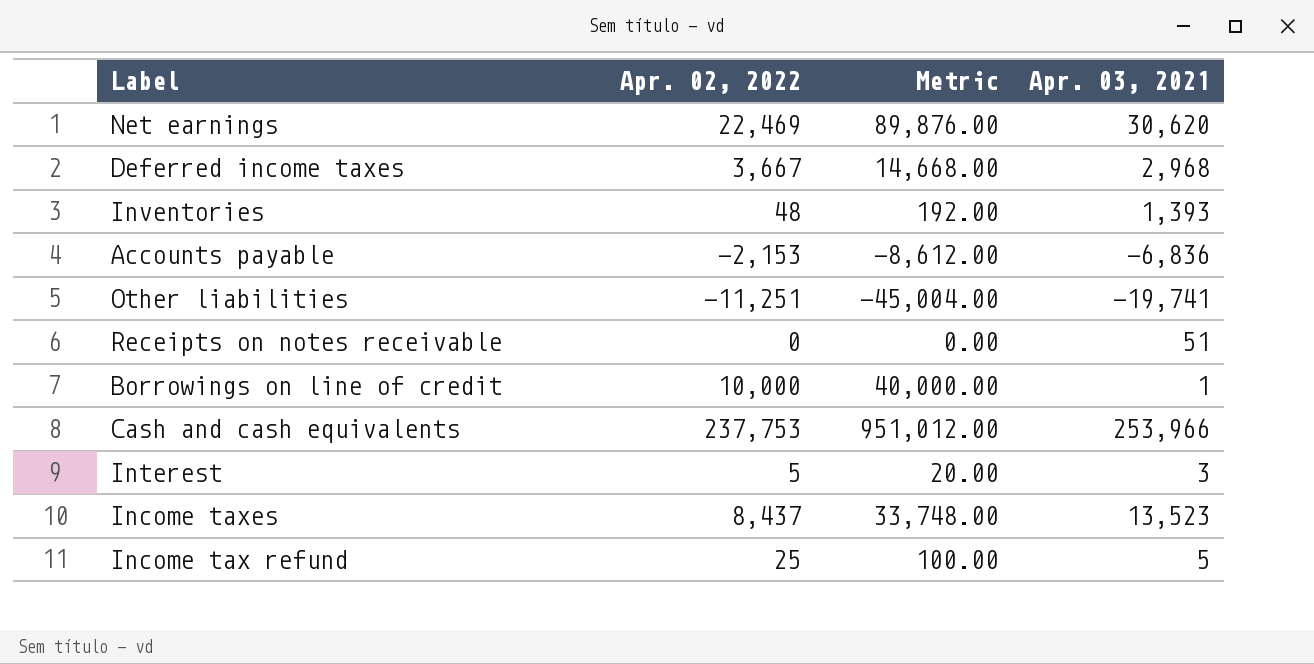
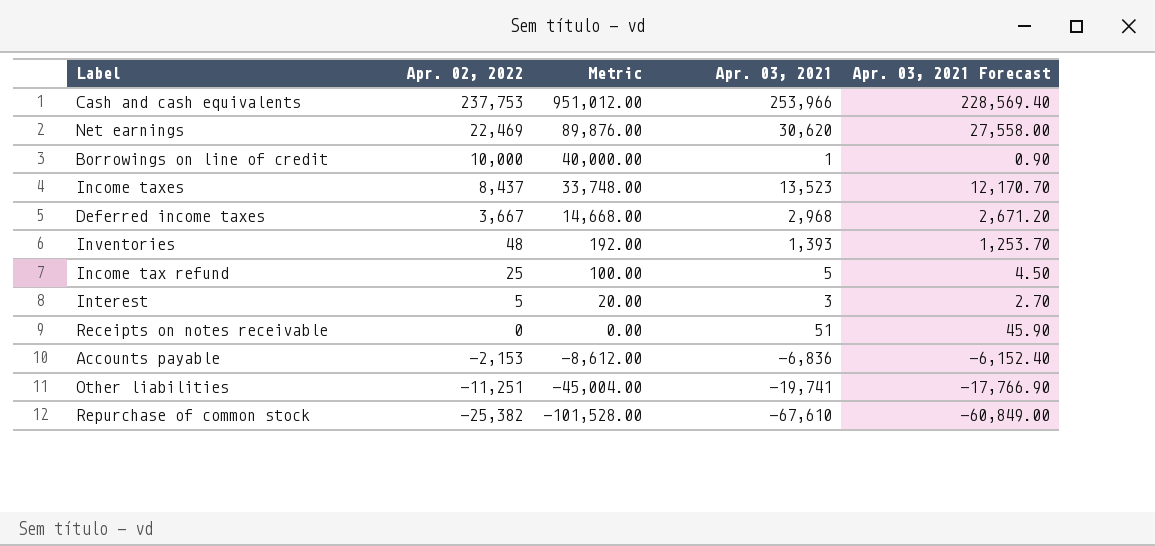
row order: none -> Apr. 02, 2022 descending
column Apr. 03, 2021 Forecast | formula: none -> [Apr. 03, 2021] * 0.9
row Repurchase of common stock: none -> -25,382 | -101,528.00 | -67,610 | -60,849.00

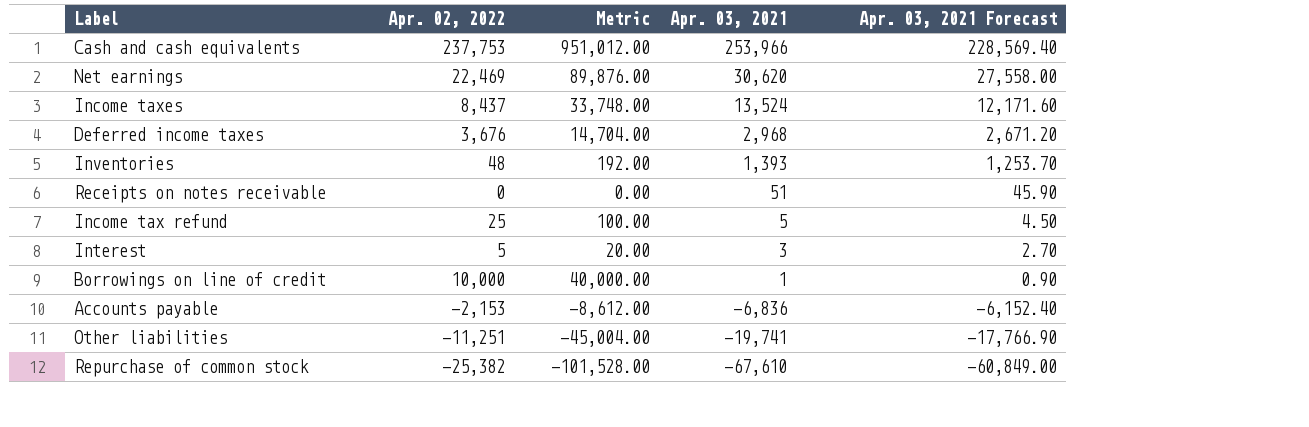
row order: Apr. 02, 2022 descending -> Apr. 03, 2021 descending
Income taxes | Apr. 03, 2021: 13,523 -> 13,524
Income taxes | Apr. 03, 2021 Forecast: 12,170.70 -> 12,171.60
Deferred income taxes | Apr. 02, 2022: 3,667 -> 3,676
Deferred income taxes | Metric: 14,668.00 -> 14,704.00

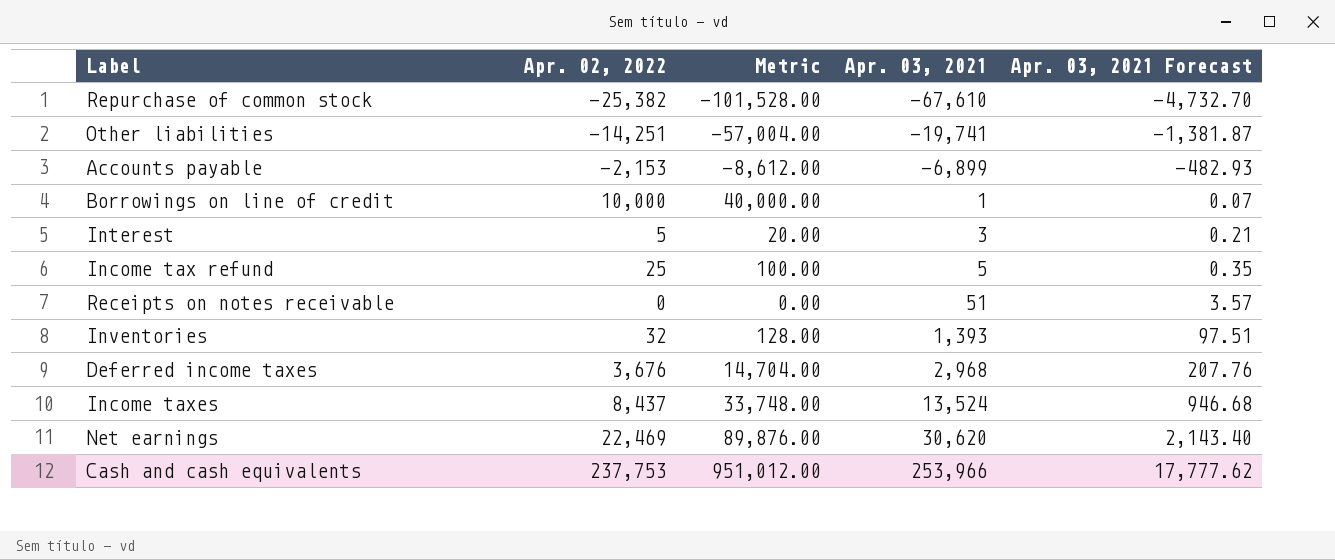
row order: Apr. 03, 2021 descending -> Apr. 03, 2021 ascending
column Apr. 03, 2021 Forecast | formula: [Apr. 03, 2021] * 0.9 -> [Apr. 03, 2021] * 0.07
Other liabilities | Apr. 02, 2022: -11,251 -> -14,251
Other liabilities | Metric: -45,004.00 -> -57,004.00
Accounts payable | Apr. 03, 2021: -6,836 -> -6,899
Inventories | Apr. 02, 2022: 48 -> 32
Inventories | Metric: 192.00 -> 128.00

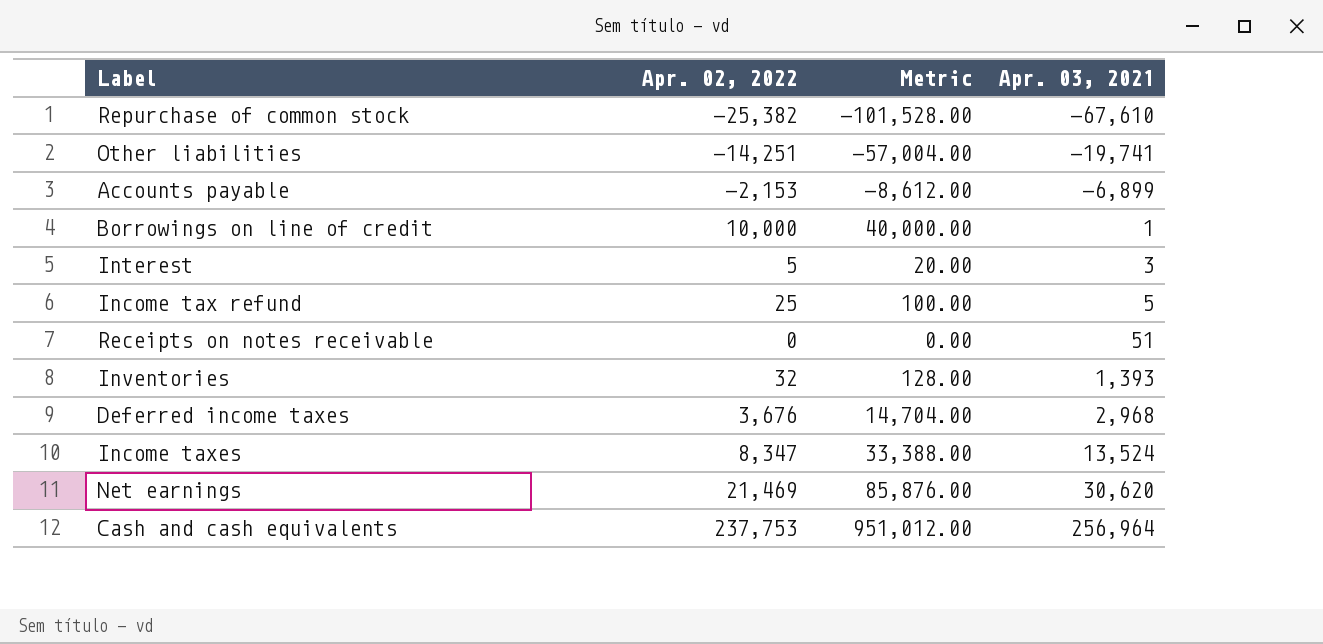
column Apr. 03, 2021 Forecast | formula: [Apr. 03, 2021] * 0.07 -> none
Income taxes | Apr. 02, 2022: 8,437 -> 8,347
Income taxes | Metric: 33,748.00 -> 33,388.00
Net earnings | Apr. 02, 2022: 22,469 -> 21,469
Net earnings | Metric: 89,876.00 -> 85,876.00
Cash and cash equivalents | Apr. 03, 2021: 253,966 -> 256,964

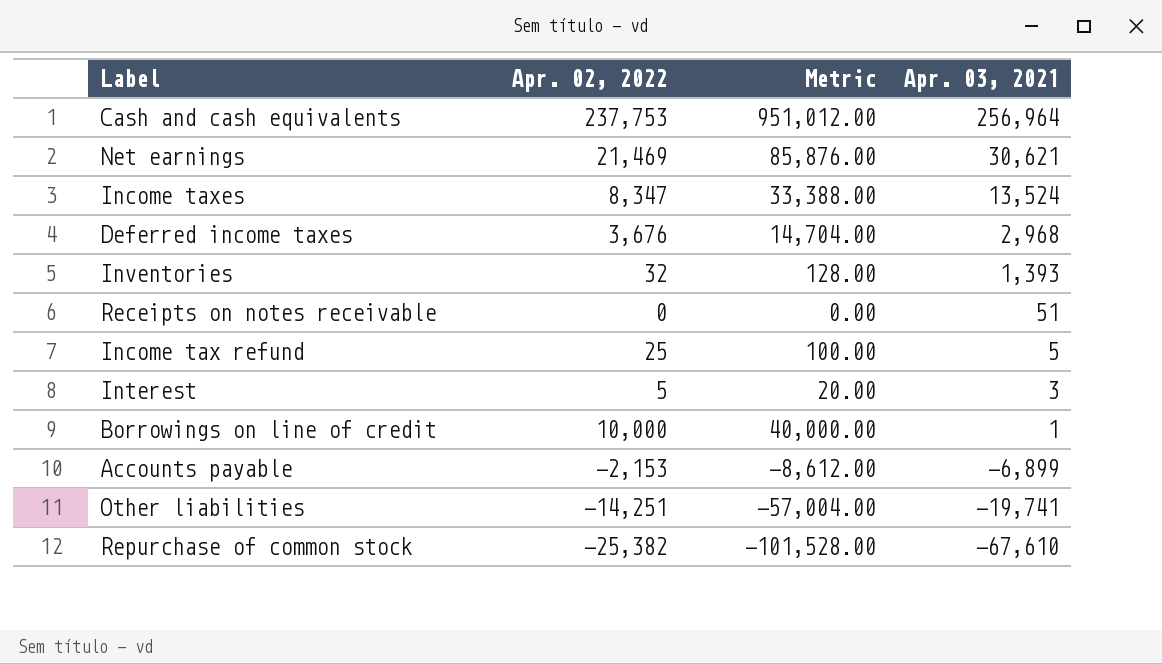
row order: Apr. 03, 2021 ascending -> Apr. 03, 2021 descending
Net earnings | Apr. 03, 2021: 30,620 -> 30,621

